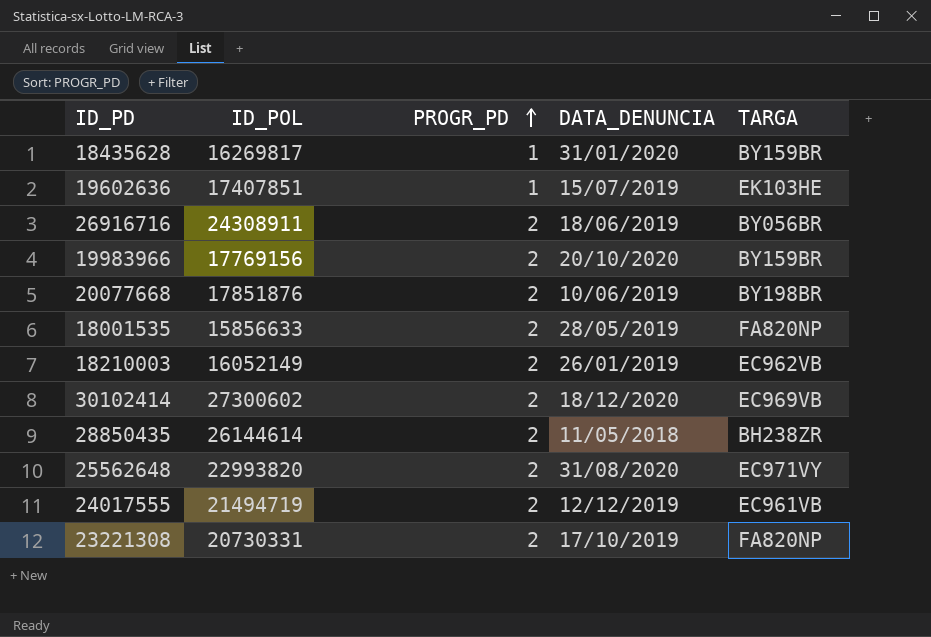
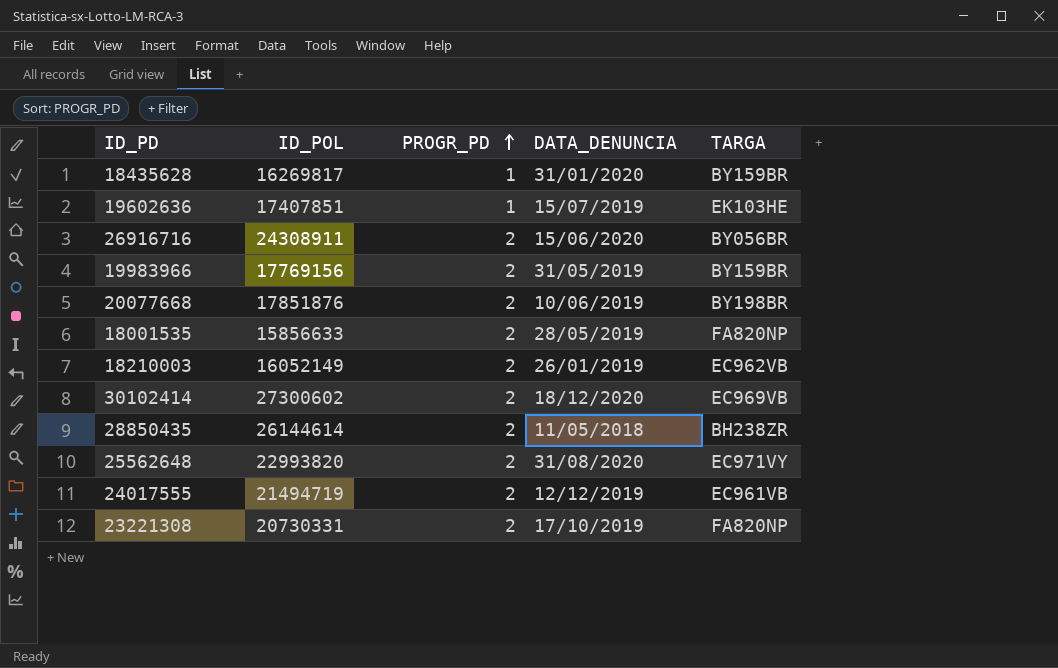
26916716 | DATA_DENUNCIA: 18/06/2019 -> 15/06/2020
19983966 | DATA_DENUNCIA: 20/10/2020 -> 31/05/2019

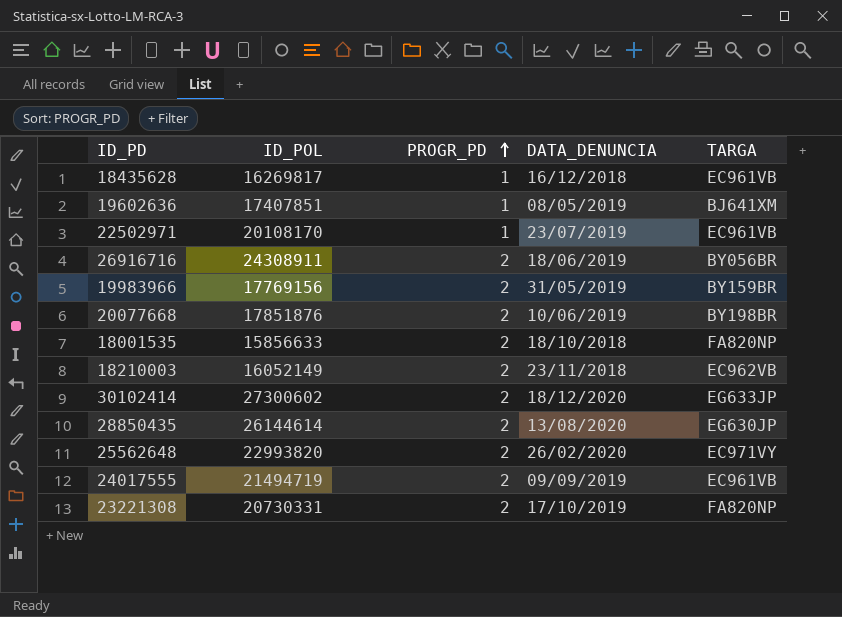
18435628 | DATA_DENUNCIA: 31/01/2020 -> 16/12/2018
18435628 | TARGA: BY159BR -> EC961VB
19602636 | DATA_DENUNCIA: 15/07/2019 -> 08/05/2019
19602636 | TARGA: EK103HE -> BJ641XM
row 22502971: none -> 20108170 | 1 | 23/07/2019 | EC961VB
26916716 | DATA_DENUNCIA: 15/06/2020 -> 18/06/2019
18001535 | DATA_DENUNCIA: 28/05/2019 -> 18/10/2018
18210003 | DATA_DENUNCIA: 26/01/2019 -> 23/11/2018
30102414 | TARGA: EC969VB -> EG633JP
28850435 | DATA_DENUNCIA: 11/05/2018 -> 13/08/2020
28850435 | TARGA: BH238ZR -> EG630JP
25562648 | DATA_DENUNCIA: 31/08/2020 -> 26/02/2020
24017555 | DATA_DENUNCIA: 12/12/2019 -> 09/09/2019

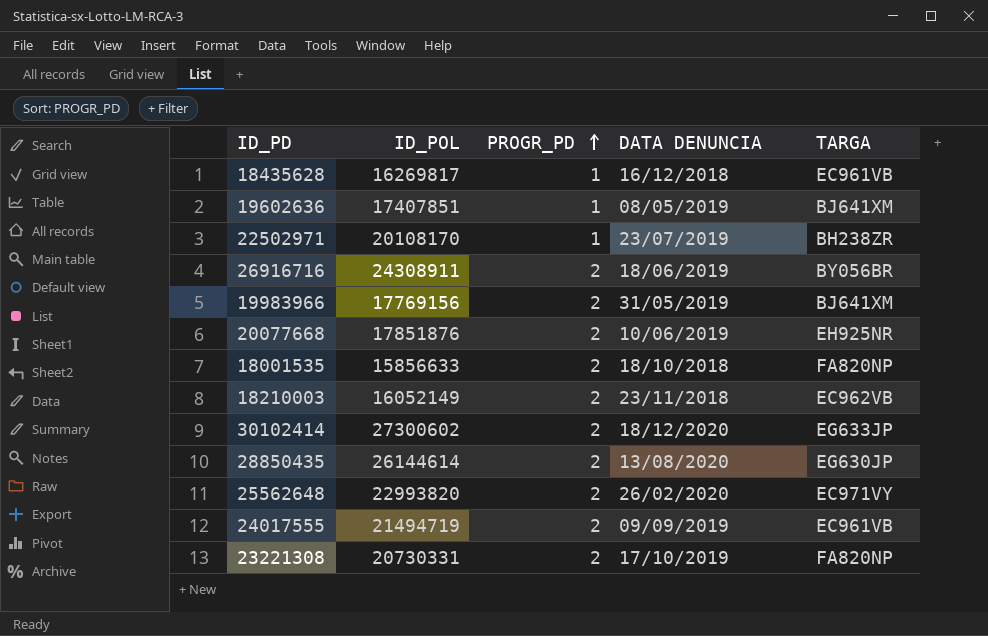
column name: DATA_DENUNCIA -> DATA DENUNCIA
22502971 | TARGA: EC961VB -> BH238ZR
19983966 | TARGA: BY159BR -> BJ641XM
20077668 | TARGA: BY198BR -> EH925NR

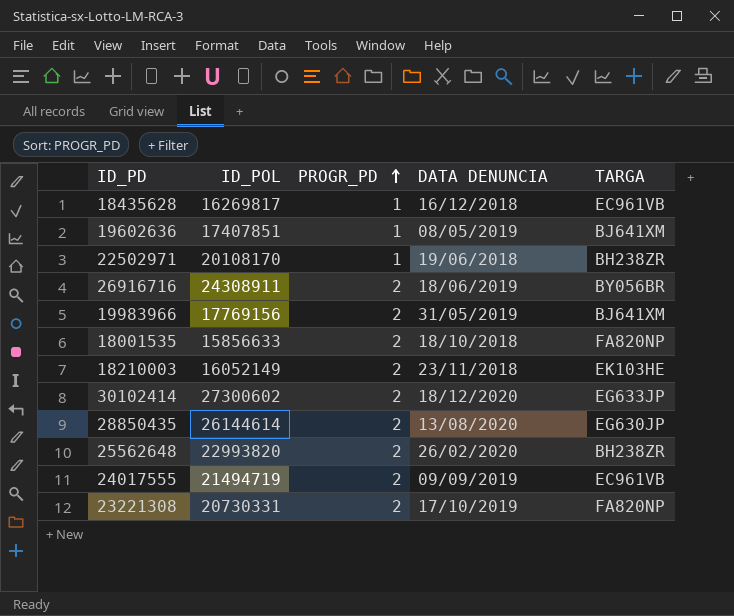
row 20077668: 17851876 | 2 | 10/06/2019 | EH925NR -> none
22502971 | DATA DENUNCIA: 23/07/2019 -> 19/06/2018
18210003 | TARGA: EC962VB -> EK103HE
25562648 | TARGA: EC971VY -> BH238ZR

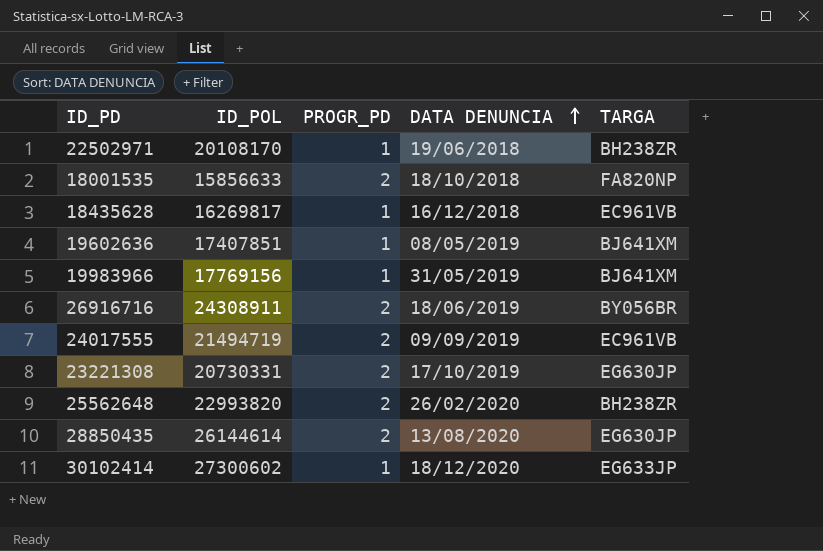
row order: PROGR_PD ascending -> DATA DENUNCIA ascending
row 18210003: 16052149 | 2 | 23/11/2018 | EK103HE -> none
19983966 | PROGR_PD: 2 -> 1
23221308 | TARGA: FA820NP -> EG630JP
30102414 | PROGR_PD: 2 -> 1

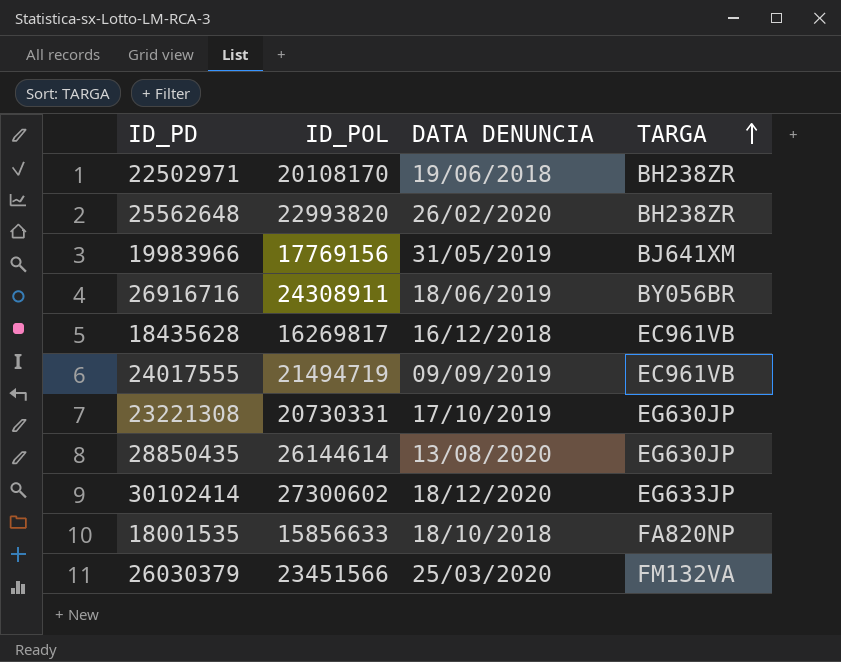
row order: DATA DENUNCIA ascending -> TARGA ascending
column PROGR_PD | position: 3 -> none
row 19602636: 17407851 | 1 | 08/05/2019 | BJ641XM -> none
row 26030379: none -> 23451566 | 25/03/2020 | FM132VA

